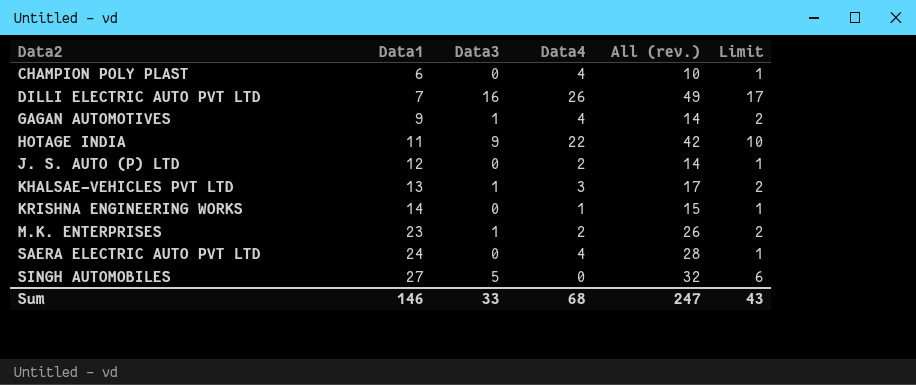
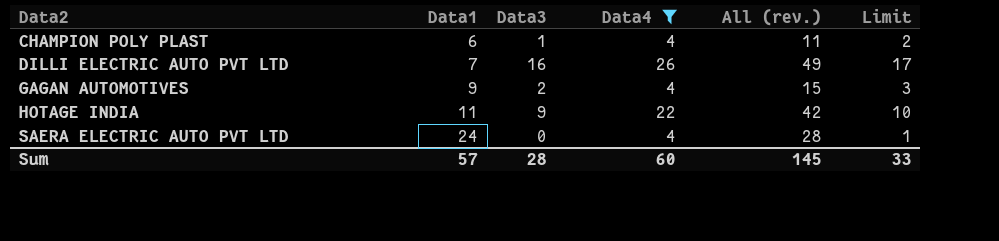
filter: none -> Data4 >= 4
CHAMPION POLY PLAST | Data3: 0 -> 1
CHAMPION POLY PLAST | All (rev.): 10 -> 11
CHAMPION POLY PLAST | Limit: 1 -> 2
GAGAN AUTOMOTIVES | Data3: 1 -> 2
GAGAN AUTOMOTIVES | All (rev.): 14 -> 15
GAGAN AUTOMOTIVES | Limit: 2 -> 3
Sum | Data1: 146 -> 57
Sum | Data3: 33 -> 28
Sum | Data4: 68 -> 60
Sum | All (rev.): 247 -> 145
Sum | Limit: 43 -> 33

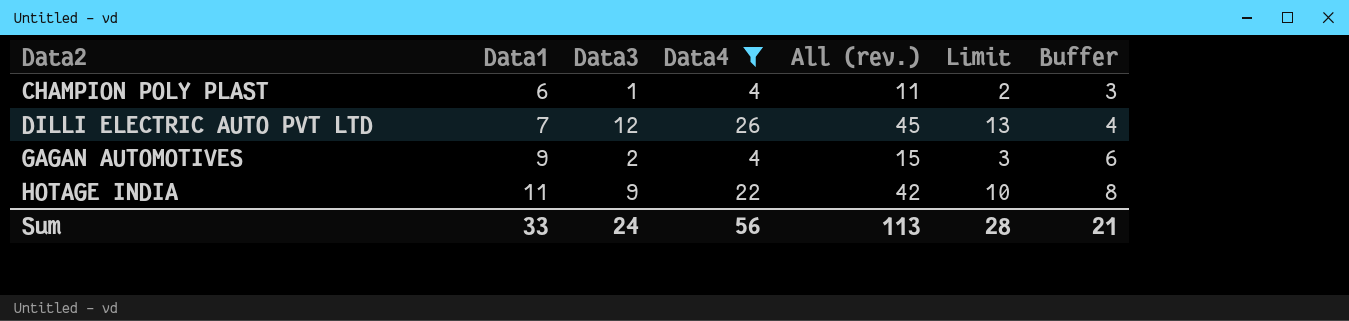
column Buffer | formula: none -> [Data1] - 3
row SAERA ELECTRIC AUTO PVT LTD: 24 | 0 | 4 | 28 | 1 -> none
DILLI ELECTRIC AUTO PVT LTD | Data3: 16 -> 12
DILLI ELECTRIC AUTO PVT LTD | All (rev.): 49 -> 45
DILLI ELECTRIC AUTO PVT LTD | Limit: 17 -> 13
Sum | Data1: 57 -> 33
Sum | Data3: 28 -> 24
Sum | Data4: 60 -> 56
Sum | All (rev.): 145 -> 113
Sum | Limit: 33 -> 28

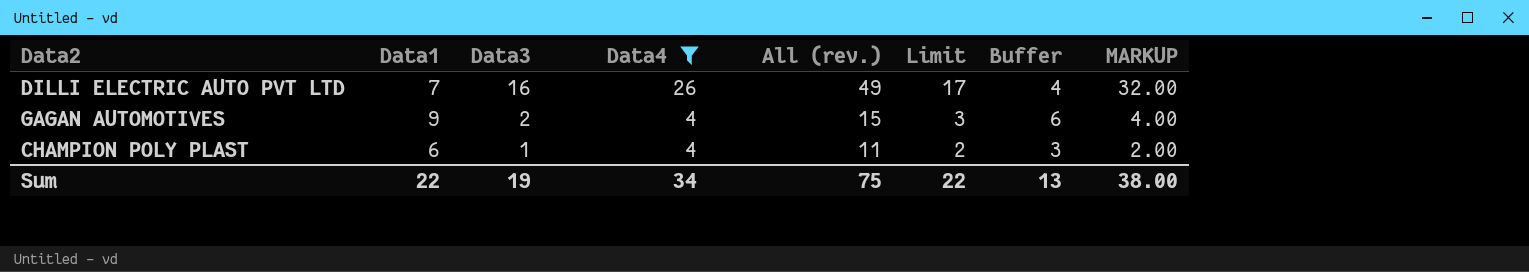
row order: Data2 ascending -> Data3 descending
column MARKUP | formula: none -> [Data3] * 2
row HOTAGE INDIA: 11 | 9 | 22 | 42 | 10 | 8 -> none
DILLI ELECTRIC AUTO PVT LTD | Data3: 12 -> 16
DILLI ELECTRIC AUTO PVT LTD | All (rev.): 45 -> 49
DILLI ELECTRIC AUTO PVT LTD | Limit: 13 -> 17
Sum | Data1: 33 -> 22
Sum | Data3: 24 -> 19
Sum | Data4: 56 -> 34
Sum | All (rev.): 113 -> 75
Sum | Limit: 28 -> 22
Sum | Buffer: 21 -> 13

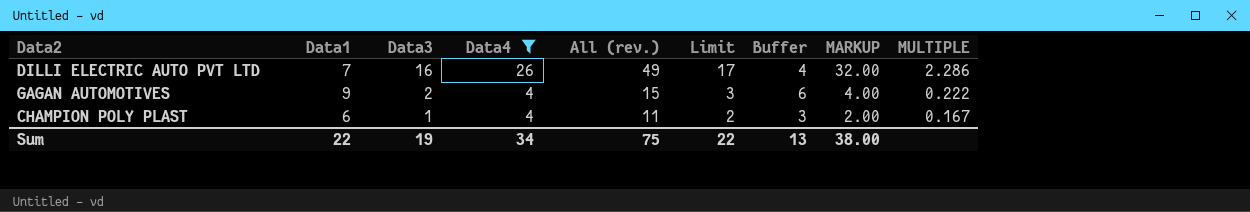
column MULTIPLE | formula: none -> [Data3] / [Data1]

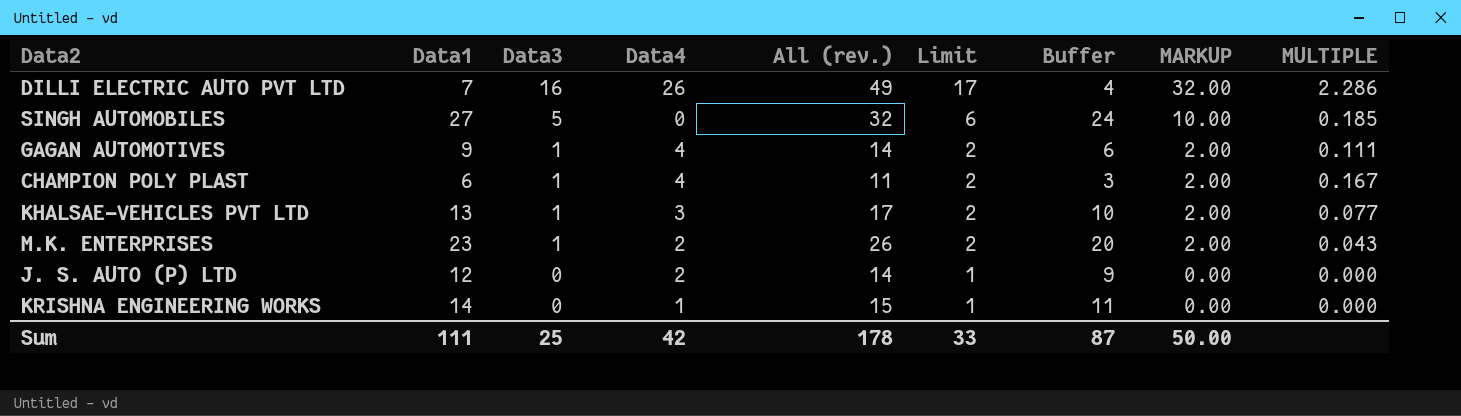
filter: Data4 >= 4 -> none
GAGAN AUTOMOTIVES | Data3: 2 -> 1
GAGAN AUTOMOTIVES | All (rev.): 15 -> 14
GAGAN AUTOMOTIVES | Limit: 3 -> 2
GAGAN AUTOMOTIVES | MARKUP: 4.00 -> 2.00
GAGAN AUTOMOTIVES | MULTIPLE: 0.222 -> 0.111
Sum | Data1: 22 -> 111
Sum | Data3: 19 -> 25
Sum | Data4: 34 -> 42
Sum | All (rev.): 75 -> 178
Sum | Limit: 22 -> 33
Sum | Buffer: 13 -> 87
Sum | MARKUP: 38.00 -> 50.00

